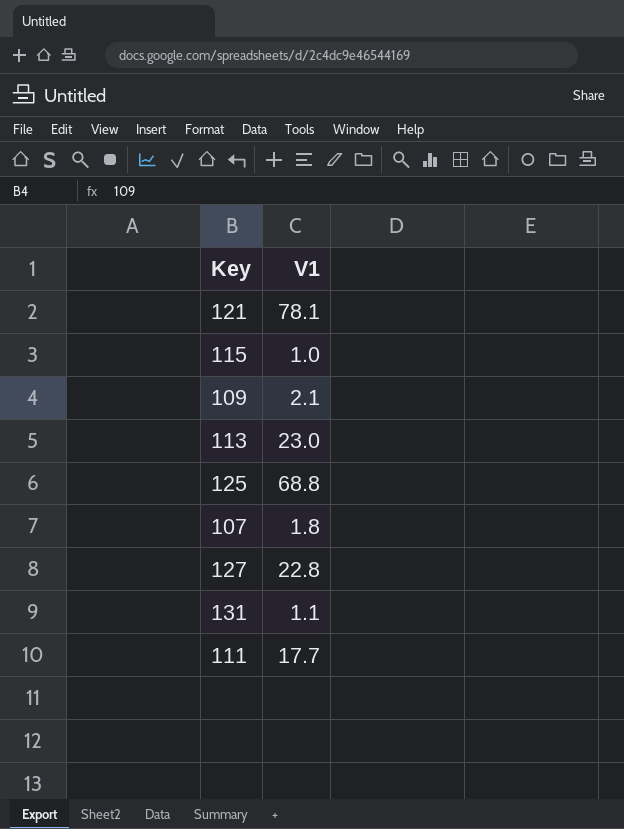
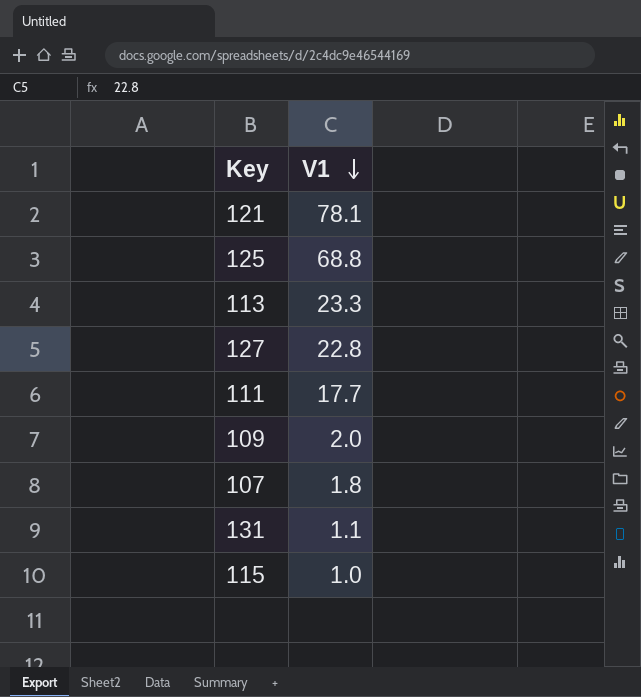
row order: none -> V1 descending
113 | V1: 23.0 -> 23.3
109 | V1: 2.1 -> 2.0

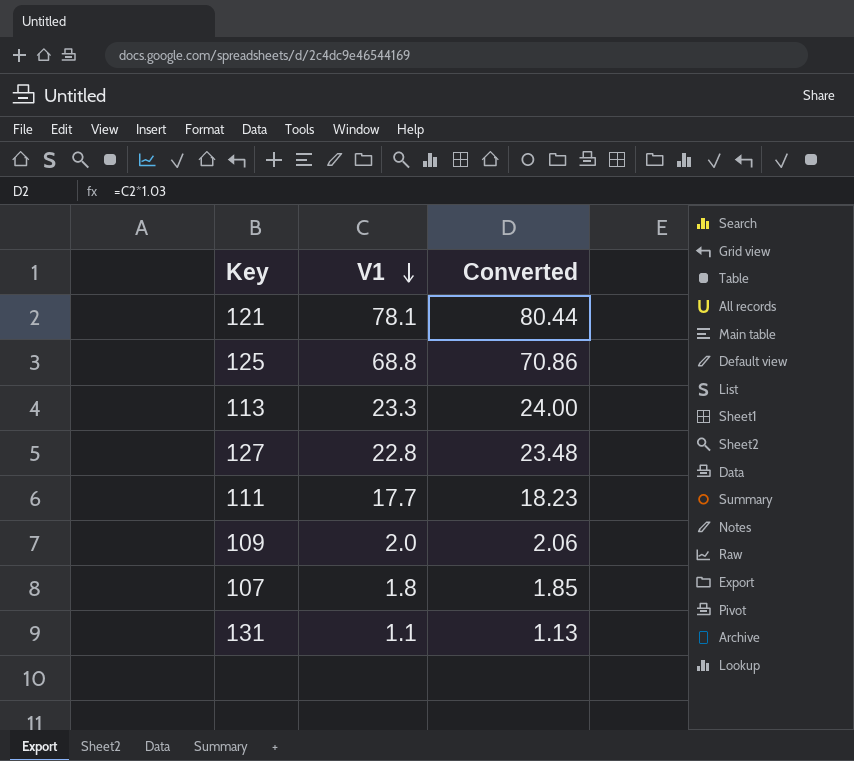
column Converted | formula: none -> [V1] * 1.03
row 115: 1.0 -> none

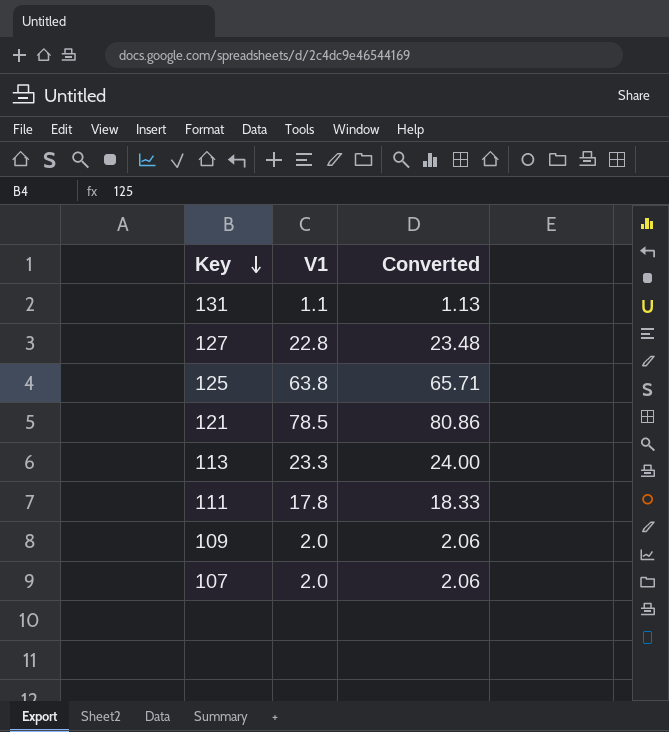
row order: V1 descending -> Key descending
125 | V1: 68.8 -> 63.8
125 | Converted: 70.86 -> 65.71
121 | V1: 78.1 -> 78.5
121 | Converted: 80.44 -> 80.86
111 | V1: 17.7 -> 17.8
111 | Converted: 18.23 -> 18.33
107 | V1: 1.8 -> 2.0
107 | Converted: 1.85 -> 2.06

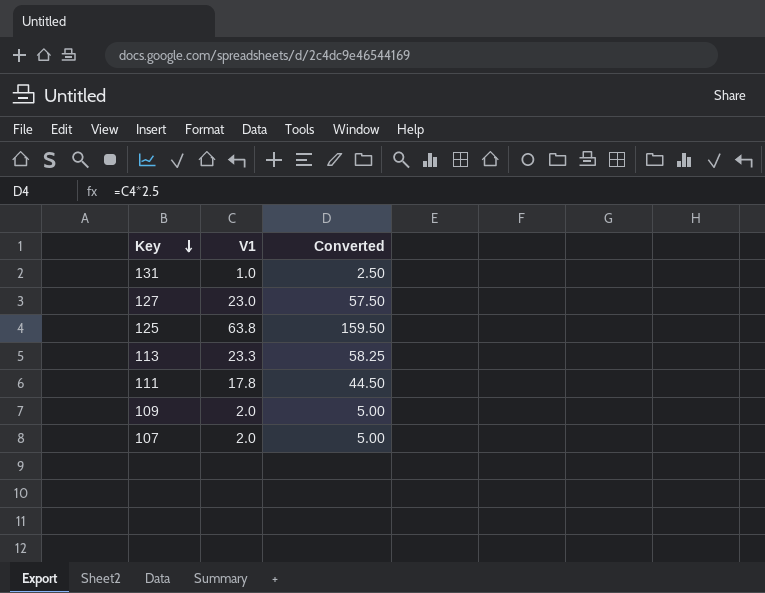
column Converted | formula: [V1] * 1.03 -> [V1] * 2.5
row 121: 78.5 | 80.86 -> none
131 | V1: 1.1 -> 1.0
127 | V1: 22.8 -> 23.0

